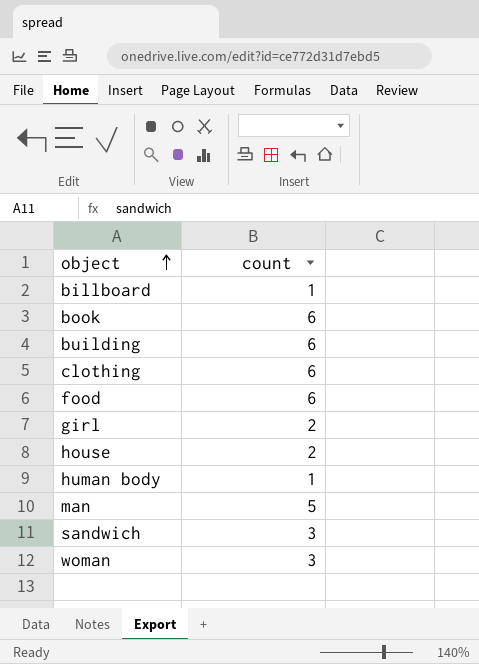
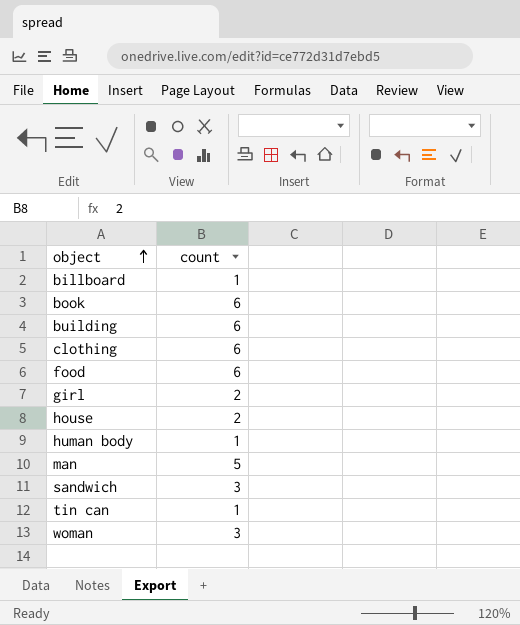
row tin can: none -> 1

